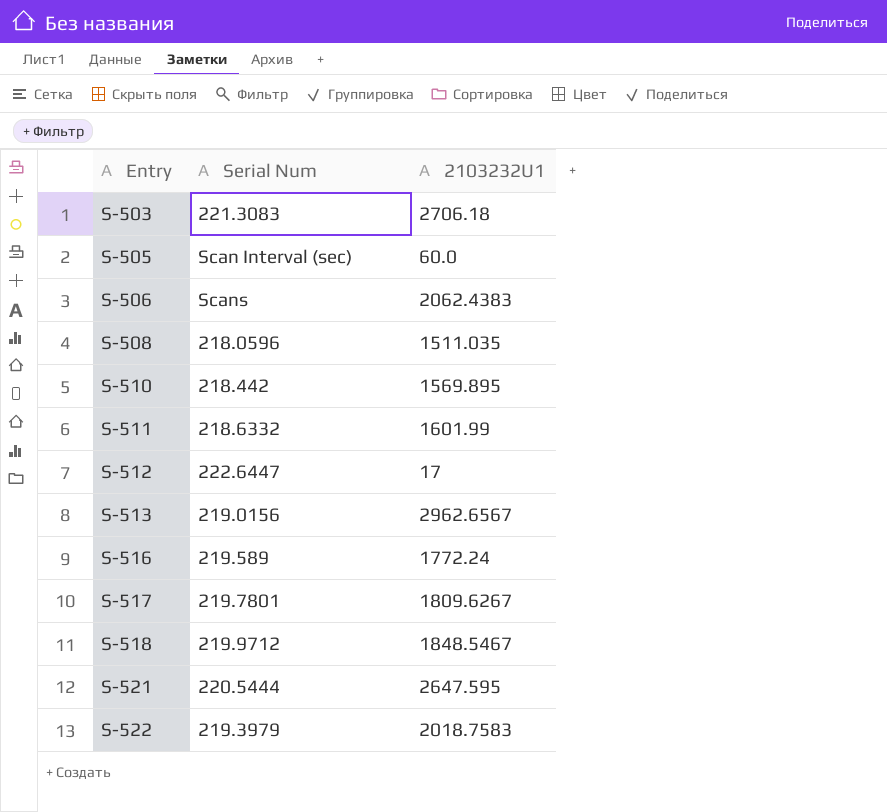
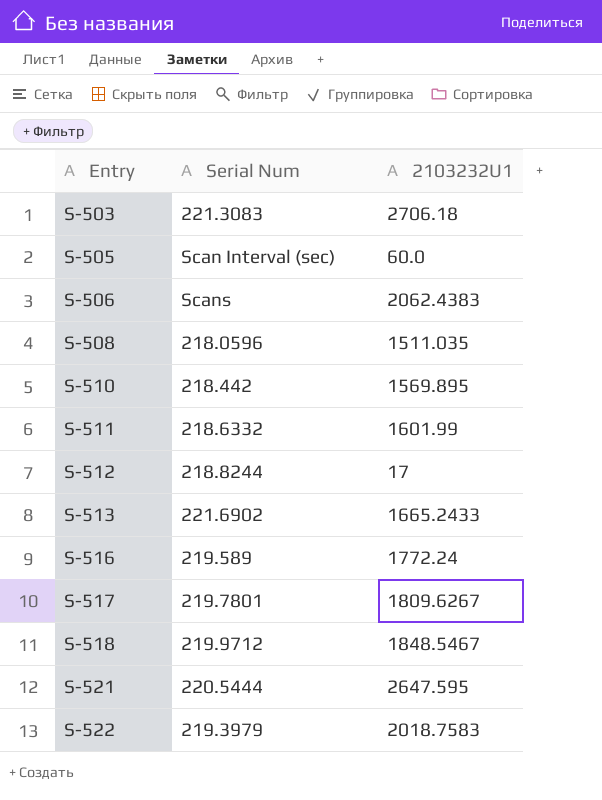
S-512 | Serial Num: 222.6447 -> 218.8244
S-513 | Serial Num: 219.0156 -> 221.6902
S-513 | 2103232U1: 2962.6567 -> 1665.2433

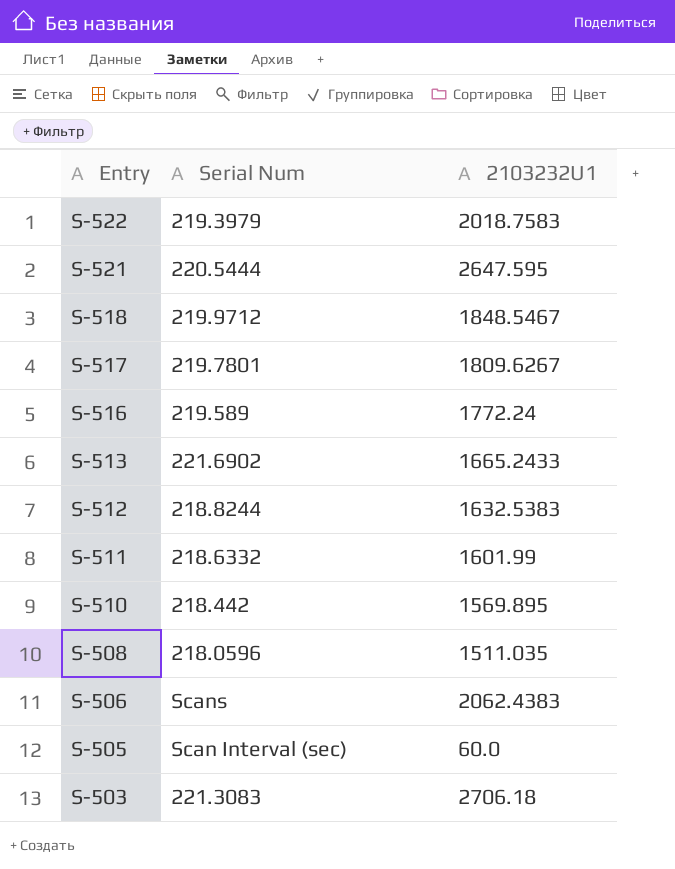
row order: Entry ascending -> Entry descending
S-512 | 2103232U1: 17 -> 1632.5383

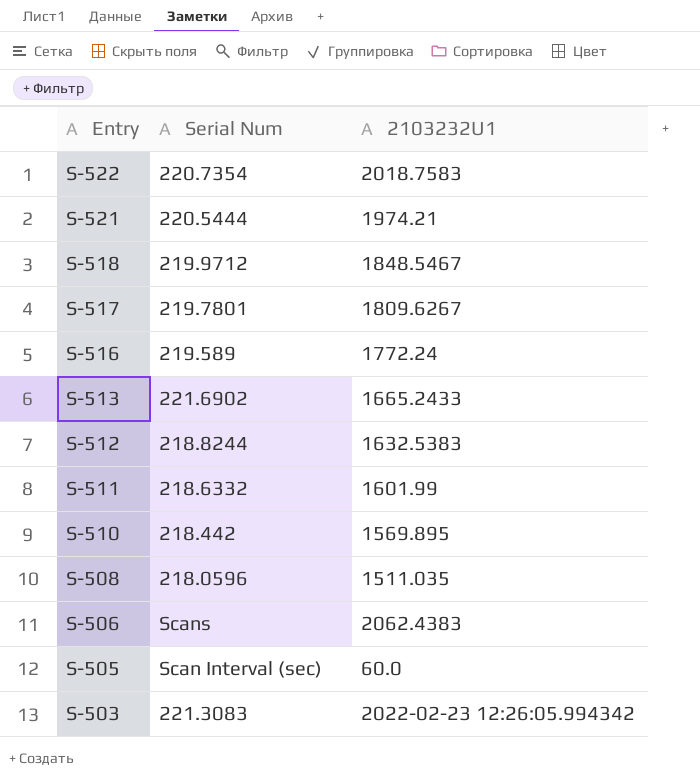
S-522 | Serial Num: 219.3979 -> 220.7354
S-521 | 2103232U1: 2647.595 -> 1974.21
S-503 | 2103232U1: 2706.18 -> 2022-02-23 12:26:05.994342

